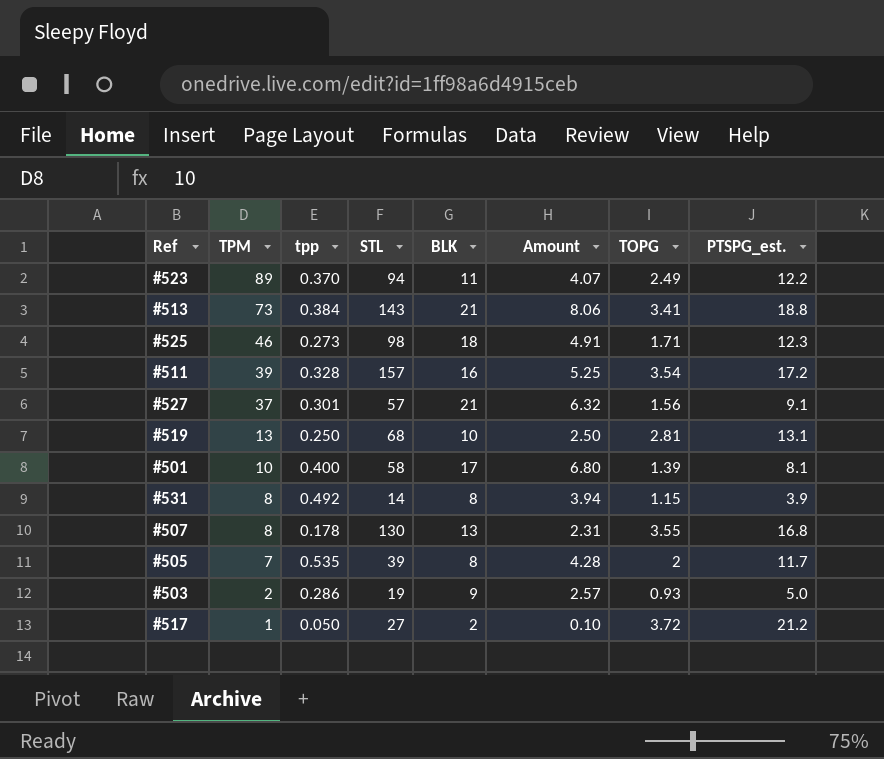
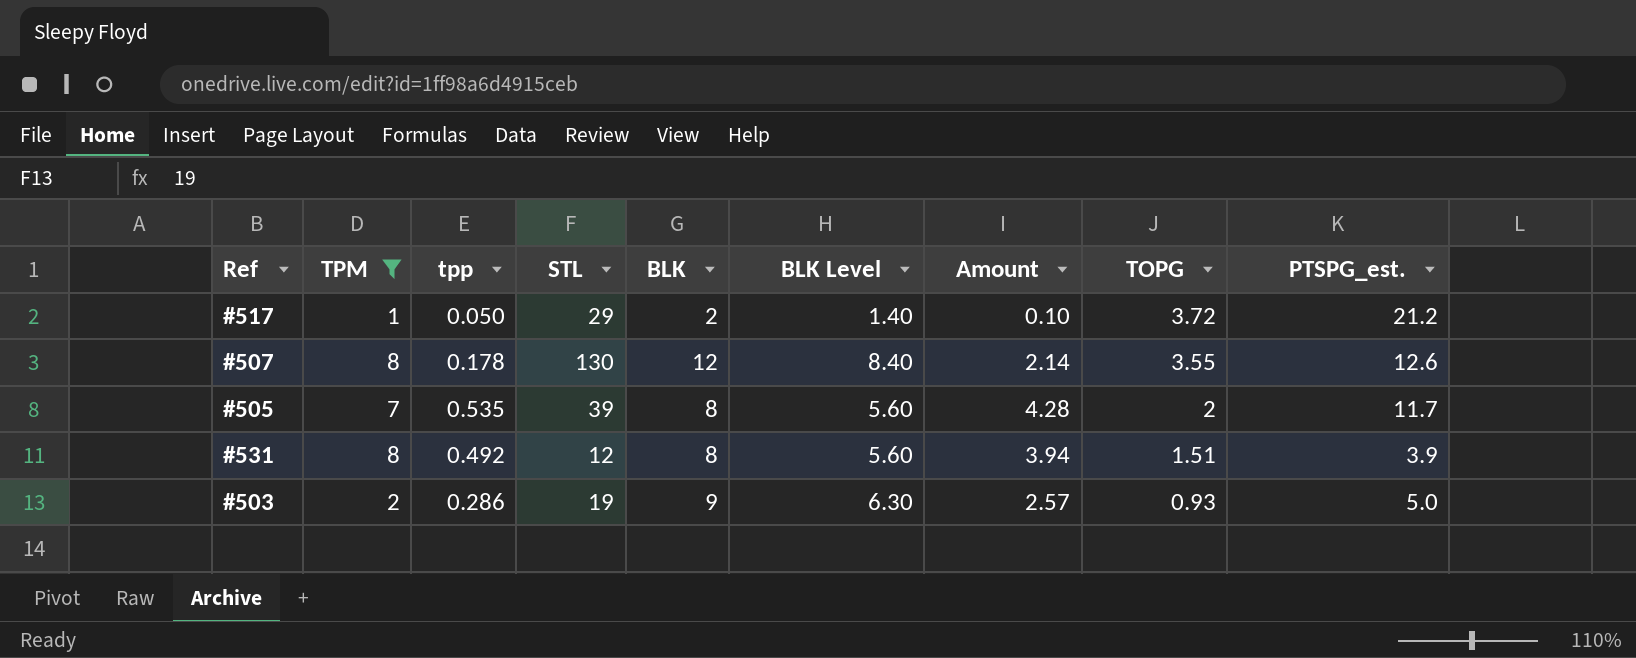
filter: none -> TPM <= 8
row order: TPM descending -> TOPG descending
column BLK Level | formula: none -> [BLK] * 0.7
#517 | STL: 27 -> 29
#507 | BLK: 13 -> 12
#507 | Amount: 2.31 -> 2.14
#507 | PTSPG_est.: 16.8 -> 12.6
#531 | STL: 14 -> 12
#531 | TOPG: 1.15 -> 1.51

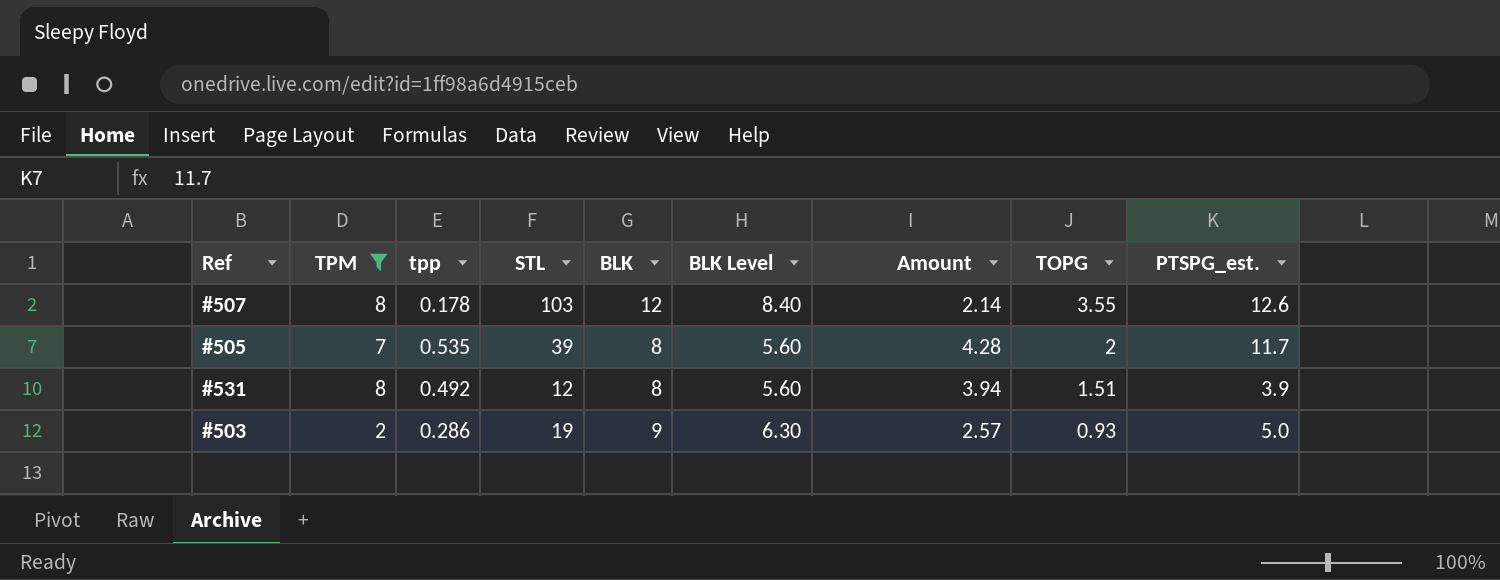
row #517: 1 | 0.050 | 29 | 2 | 1.40 | 0.10 | 3.72 | 21.2 -> none
#507 | STL: 130 -> 103

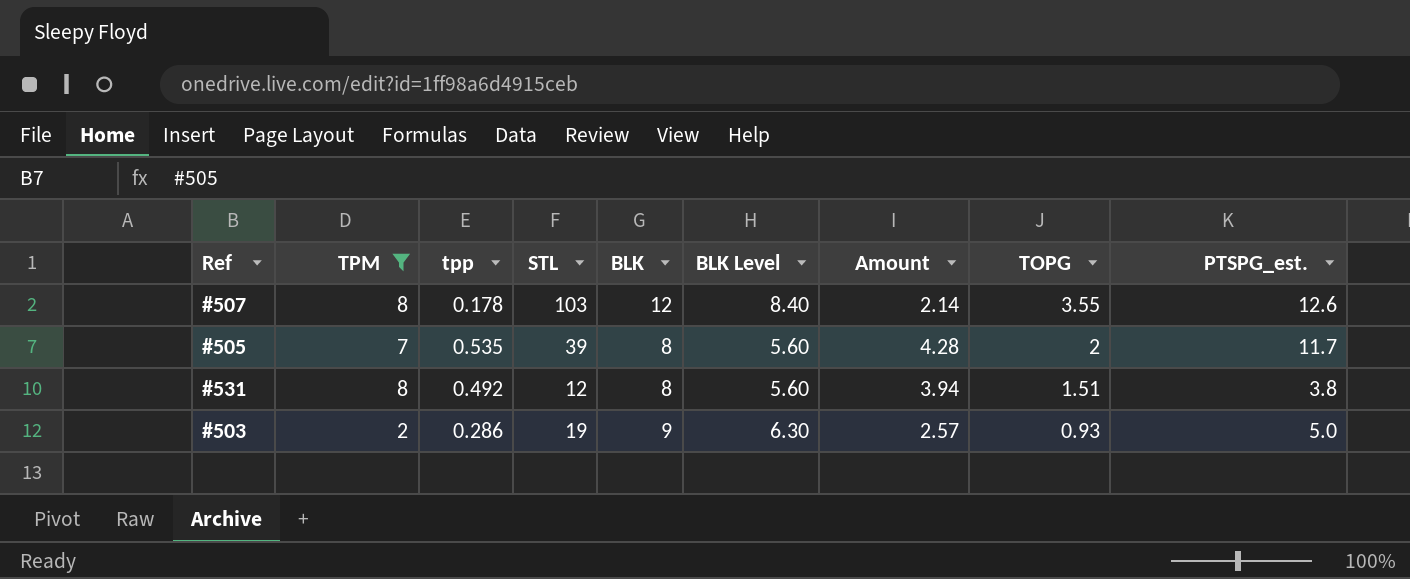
#531 | PTSPG_est.: 3.9 -> 3.8

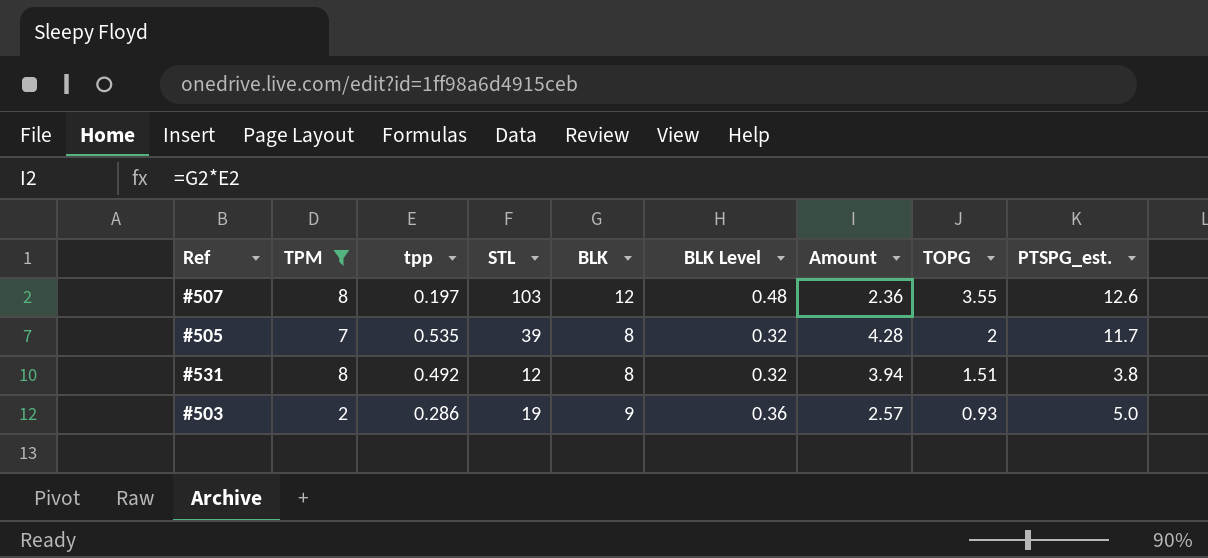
column BLK Level | formula: [BLK] * 0.7 -> [BLK] * 0.04
#507 | tpp: 0.178 -> 0.197
#507 | Amount: 2.14 -> 2.36

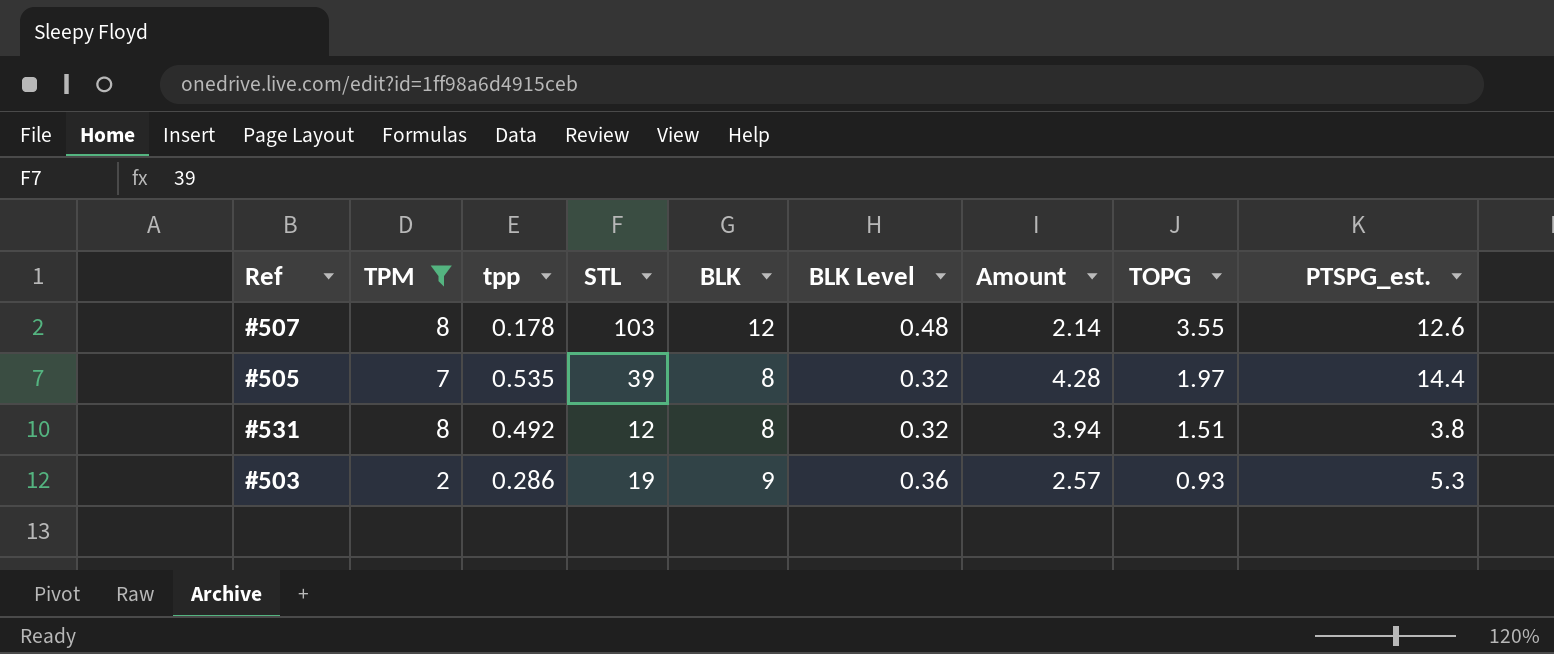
#507 | tpp: 0.197 -> 0.178
#507 | Amount: 2.36 -> 2.14
#505 | TOPG: 2 -> 1.97
#505 | PTSPG_est.: 11.7 -> 14.4
#503 | PTSPG_est.: 5.0 -> 5.3

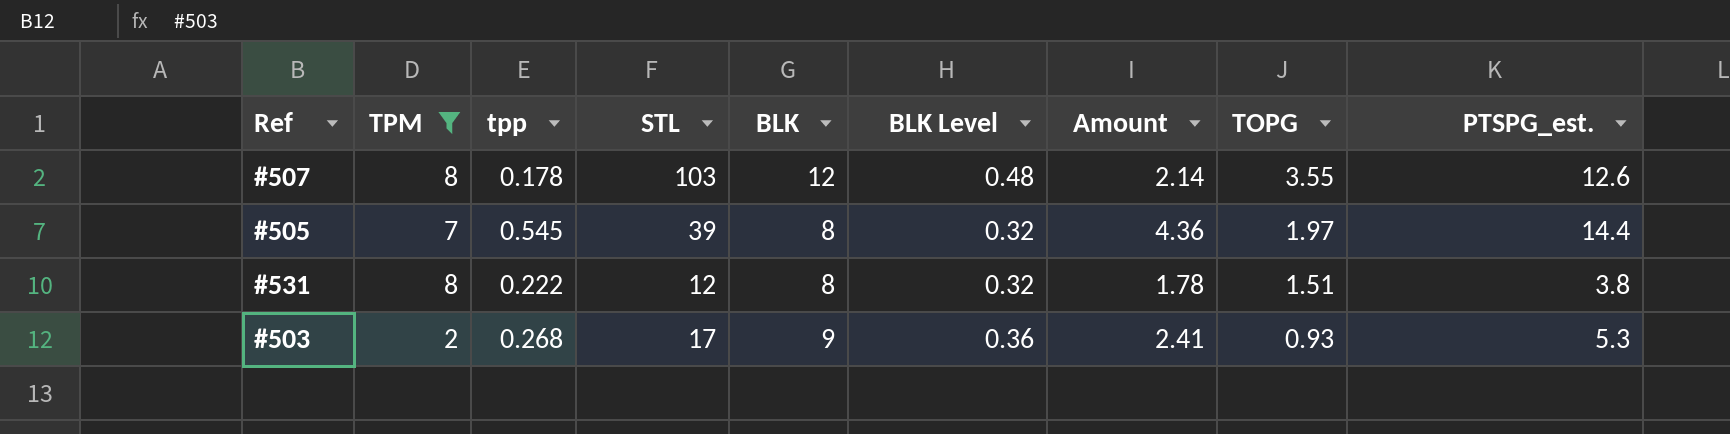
#505 | tpp: 0.535 -> 0.545
#505 | Amount: 4.28 -> 4.36
#531 | tpp: 0.492 -> 0.222
#531 | Amount: 3.94 -> 1.78
#503 | tpp: 0.286 -> 0.268
#503 | STL: 19 -> 17
#503 | Amount: 2.57 -> 2.41

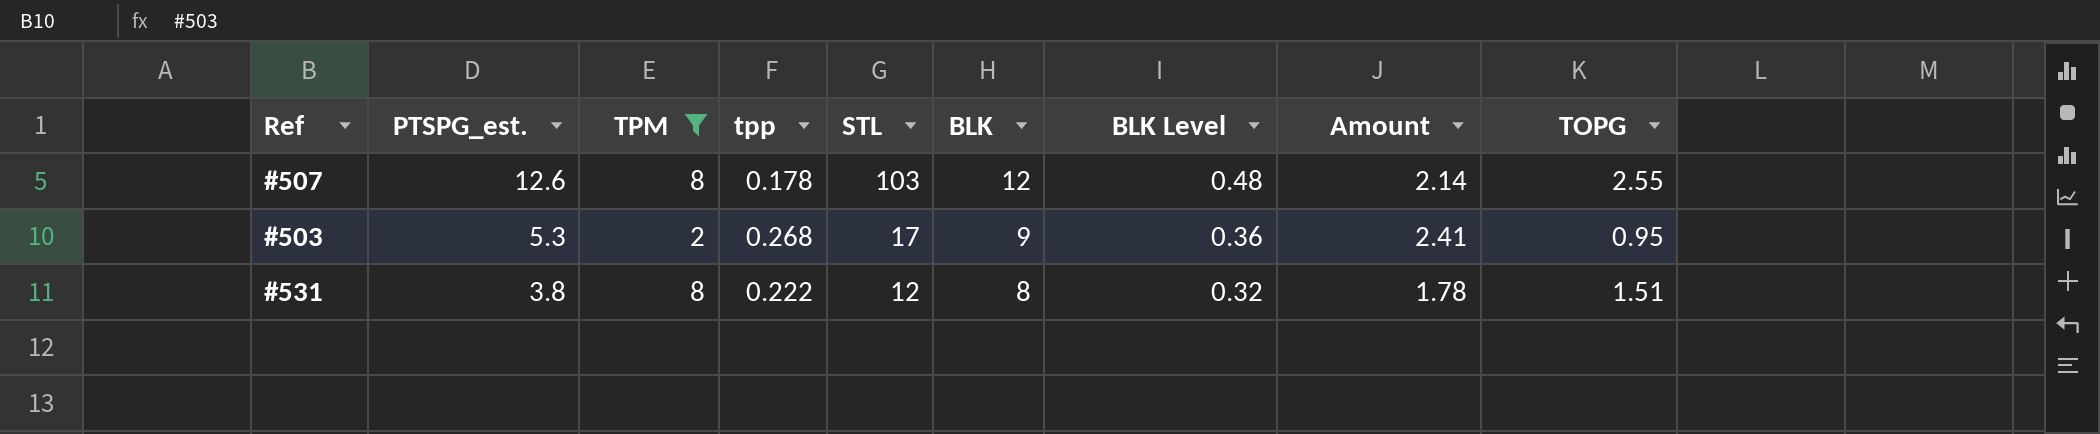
row order: TOPG descending -> PTSPG_est. descending
column PTSPG_est. | position: 9 -> 2
row #505: 7 | 0.545 | 39 | 8 | 0.32 | 4.36 | 1.97 | 14.4 -> none
#507 | TOPG: 3.55 -> 2.55
#503 | TOPG: 0.93 -> 0.95

